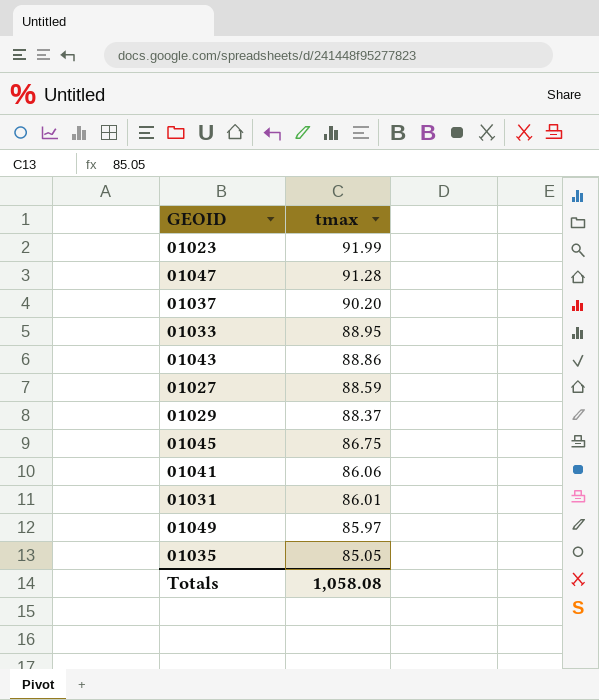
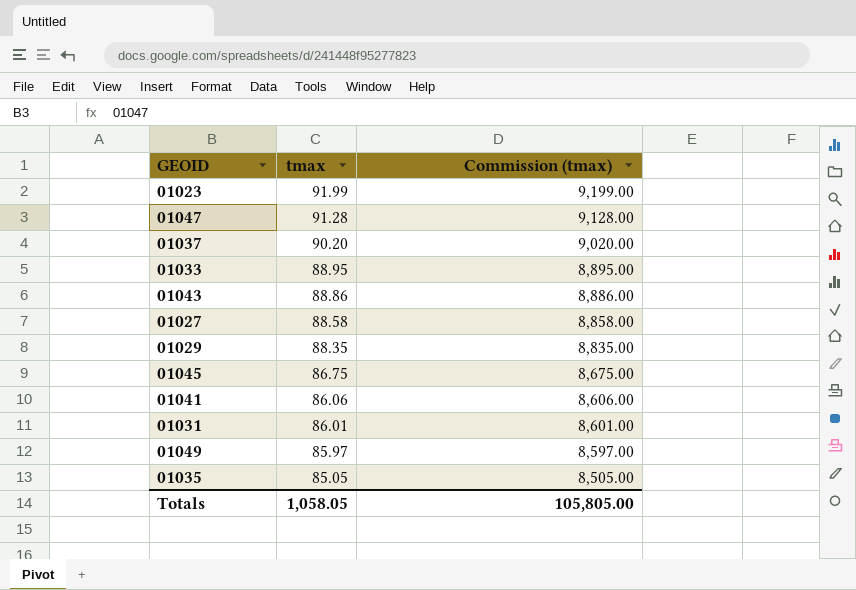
column Commission (tmax) | formula: none -> [tmax] * 100
01027 | tmax: 88.59 -> 88.58
01029 | tmax: 88.37 -> 88.35
Totals | tmax: 1,058.08 -> 1,058.05

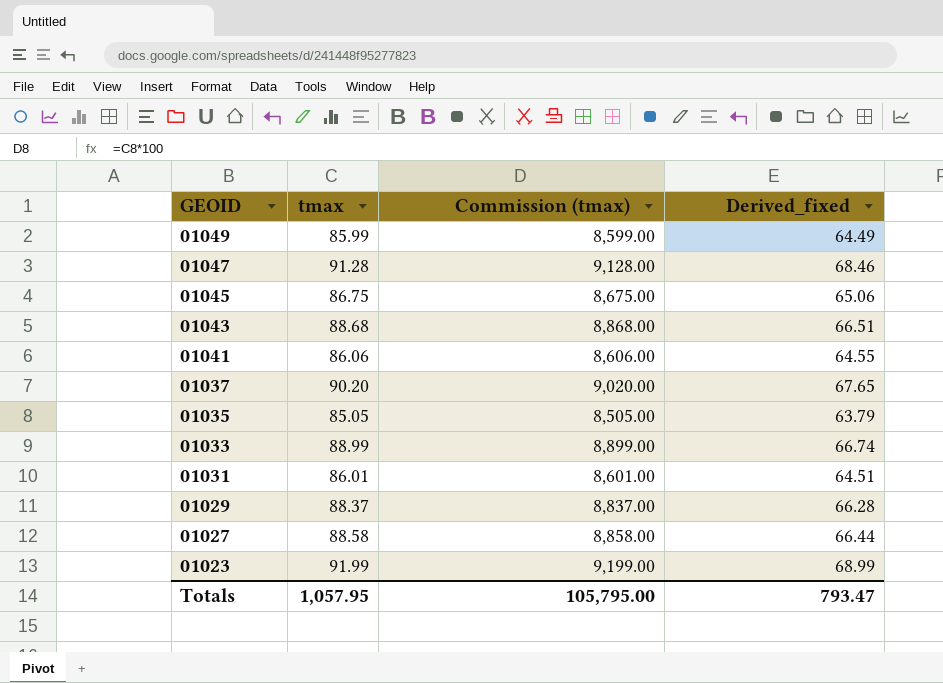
row order: tmax descending -> GEOID descending
column Derived_fixed | formula: none -> [tmax] * 0.75
01049 | tmax: 85.97 -> 85.99
01049 | Commission (tmax): 8,597.00 -> 8,599.00
01043 | tmax: 88.86 -> 88.68
01043 | Commission (tmax): 8,886.00 -> 8,868.00
01033 | tmax: 88.95 -> 88.99
01033 | Commission (tmax): 8,895.00 -> 8,899.00
01029 | tmax: 88.35 -> 88.37
01029 | Commission (tmax): 8,835.00 -> 8,837.00
Totals | tmax: 1,058.05 -> 1,057.95
Totals | Commission (tmax): 105,805.00 -> 105,795.00

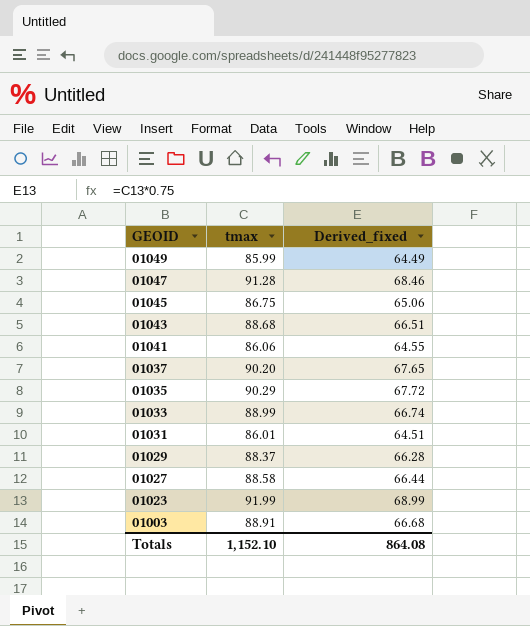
column Commission (tmax) | formula: [tmax] * 100 -> none
01035 | tmax: 85.05 -> 90.29
01035 | Derived_fixed: 63.79 -> 67.72
row 01003: none -> 88.91 | 66.68
Totals | tmax: 1,057.95 -> 1,152.10
Totals | Derived_fixed: 793.47 -> 864.08

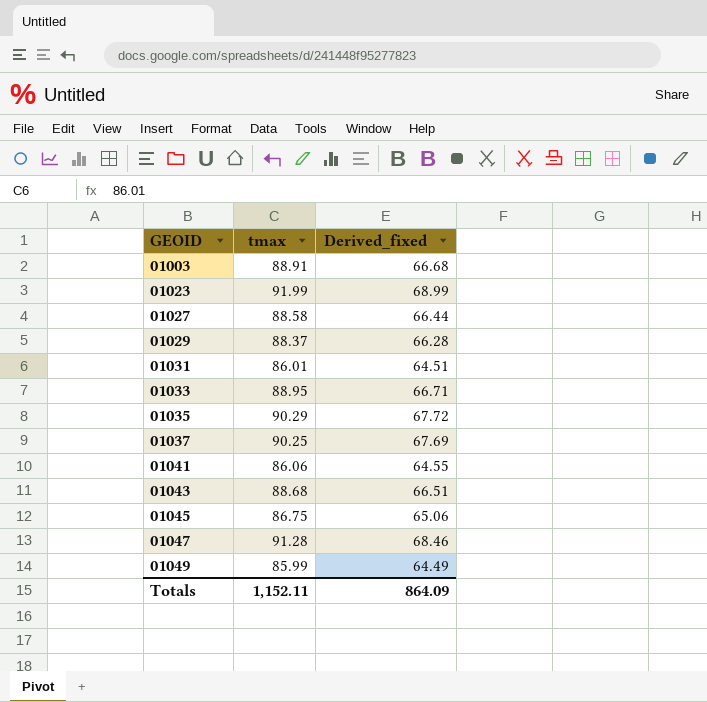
row order: GEOID descending -> GEOID ascending
01033 | tmax: 88.99 -> 88.95
01033 | Derived_fixed: 66.74 -> 66.71
01037 | tmax: 90.20 -> 90.25
01037 | Derived_fixed: 67.65 -> 67.69
Totals | tmax: 1,152.10 -> 1,152.11
Totals | Derived_fixed: 864.08 -> 864.09

